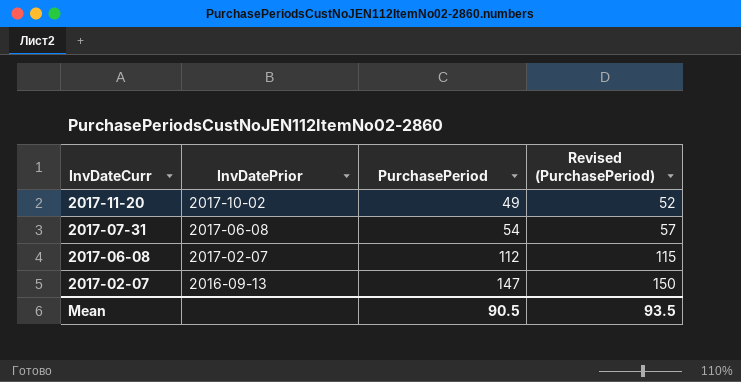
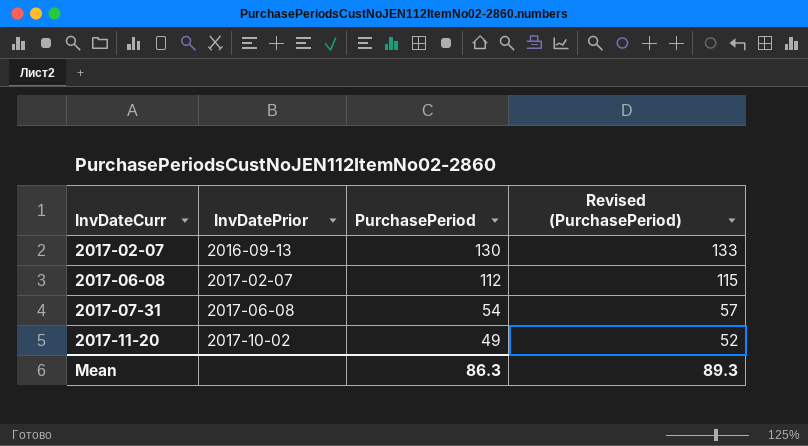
row order: InvDateCurr descending -> InvDateCurr ascending
2017-02-07 | PurchasePeriod: 147 -> 130
2017-02-07 | Revised (PurchasePeriod): 150 -> 133
Mean | PurchasePeriod: 90.5 -> 86.3
Mean | Revised (PurchasePeriod): 93.5 -> 89.3

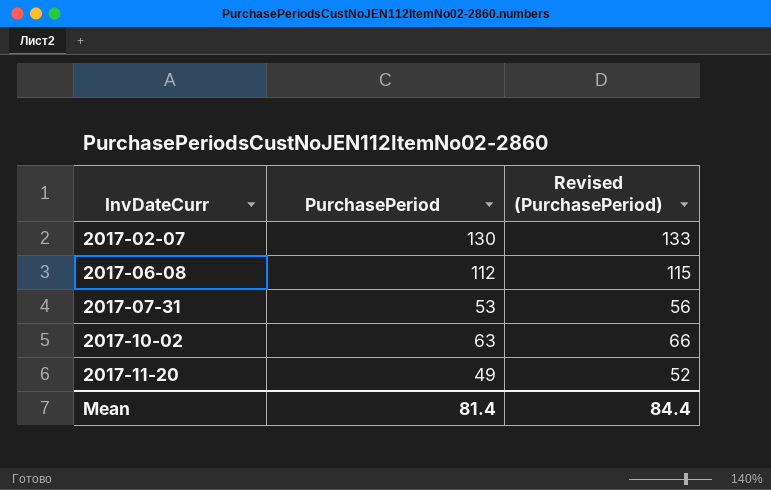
column InvDatePrior | position: 2 -> none
2017-07-31 | PurchasePeriod: 54 -> 53
2017-07-31 | Revised (PurchasePeriod): 57 -> 56
row 2017-10-02: none -> 63 | 66
Mean | PurchasePeriod: 86.3 -> 81.4
Mean | Revised (PurchasePeriod): 89.3 -> 84.4

